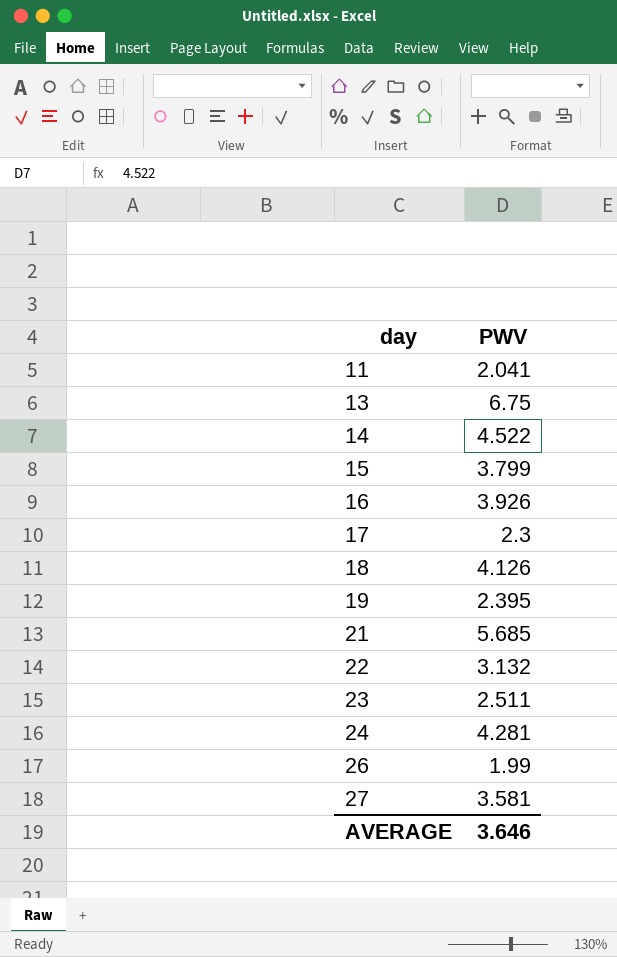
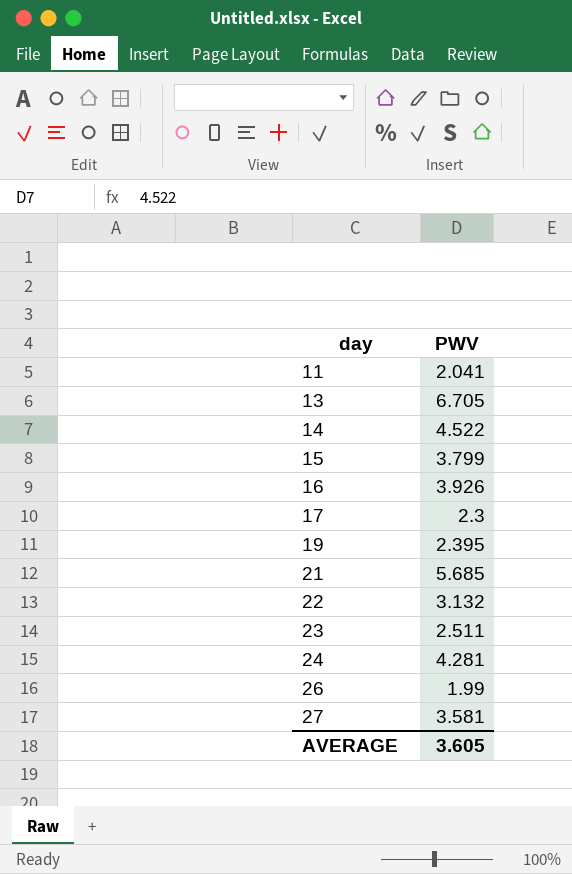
row 18: 4.126 -> none
13 | PWV: 6.75 -> 6.705
AVERAGE | PWV: 3.646 -> 3.605

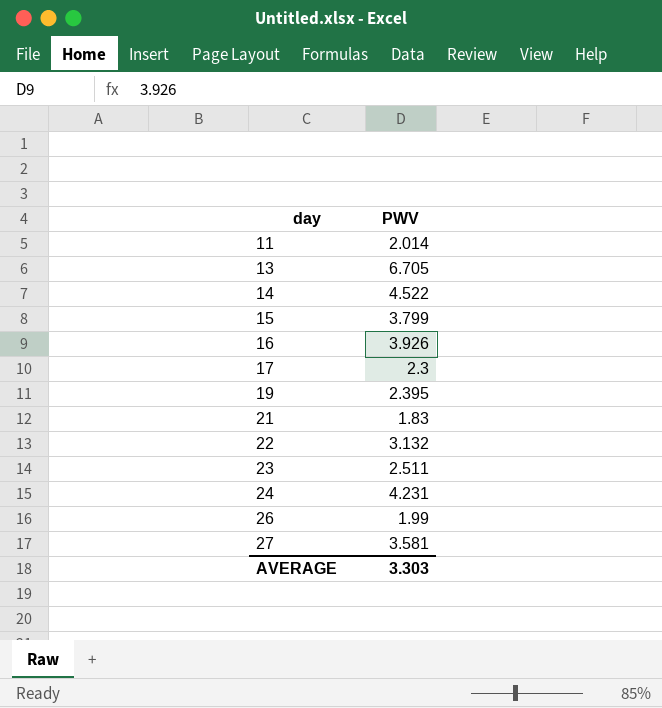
11 | PWV: 2.041 -> 2.014
21 | PWV: 5.685 -> 1.83
24 | PWV: 4.281 -> 4.231
AVERAGE | PWV: 3.605 -> 3.303

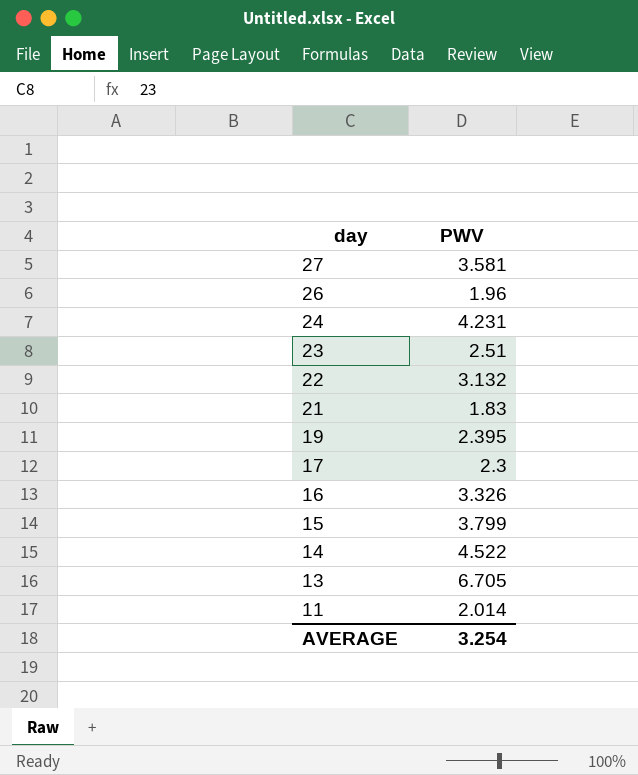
row order: day ascending -> day descending
26 | PWV: 1.99 -> 1.96
23 | PWV: 2.511 -> 2.51
16 | PWV: 3.926 -> 3.326
AVERAGE | PWV: 3.303 -> 3.254

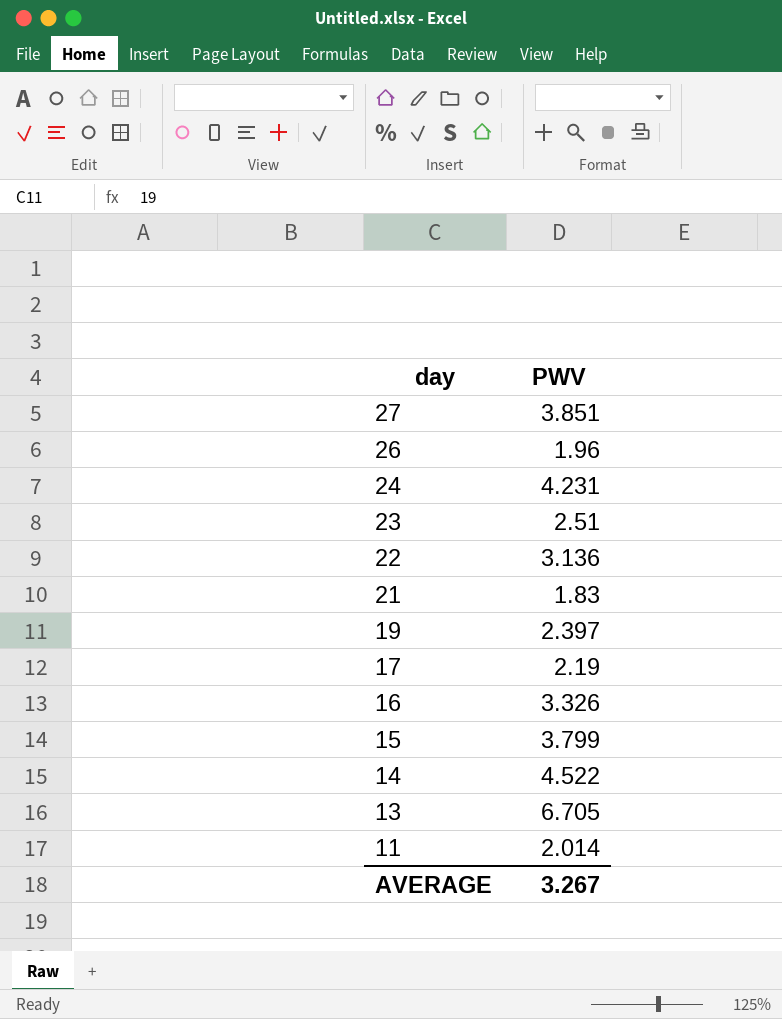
27 | PWV: 3.581 -> 3.851
22 | PWV: 3.132 -> 3.136
19 | PWV: 2.395 -> 2.397
17 | PWV: 2.3 -> 2.19
AVERAGE | PWV: 3.254 -> 3.267

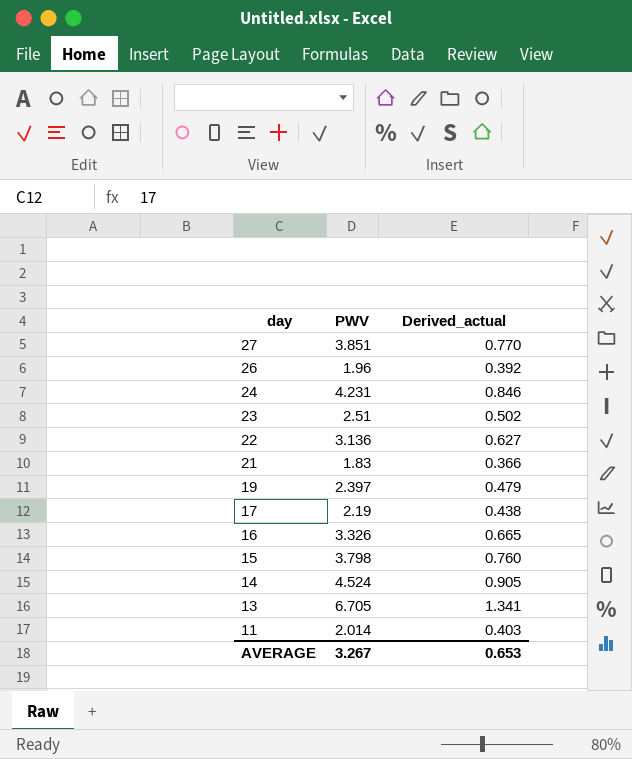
column Derived_actual | formula: none -> [PWV] * 0.2
15 | PWV: 3.799 -> 3.798
14 | PWV: 4.522 -> 4.524

